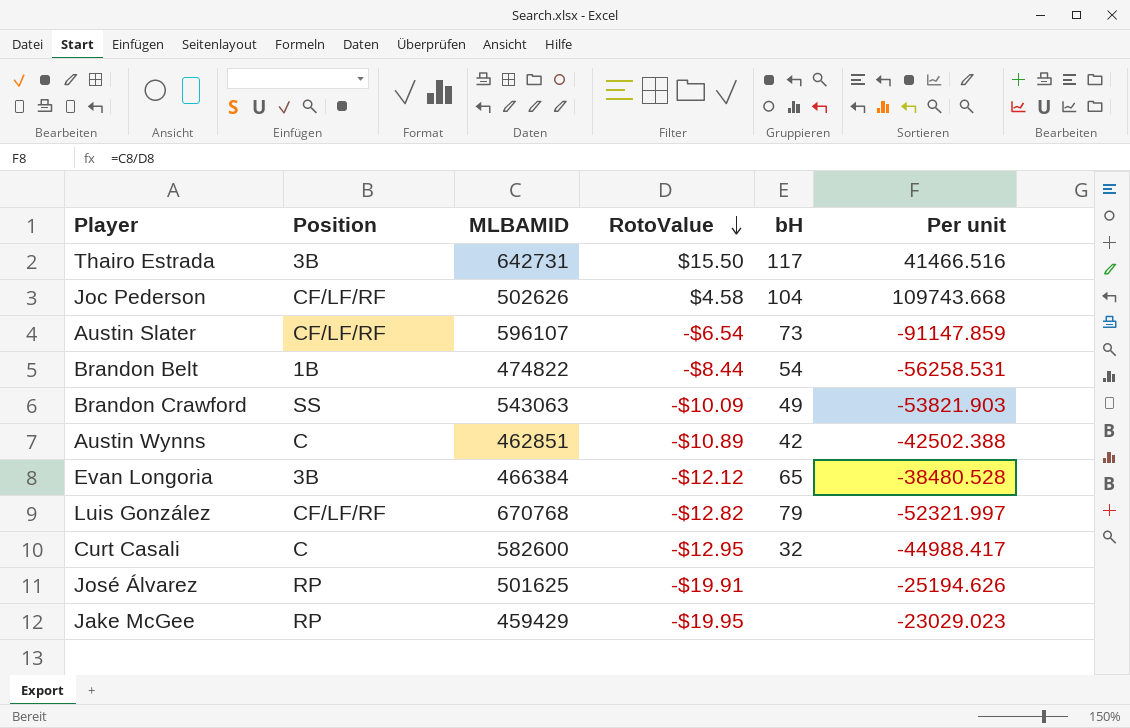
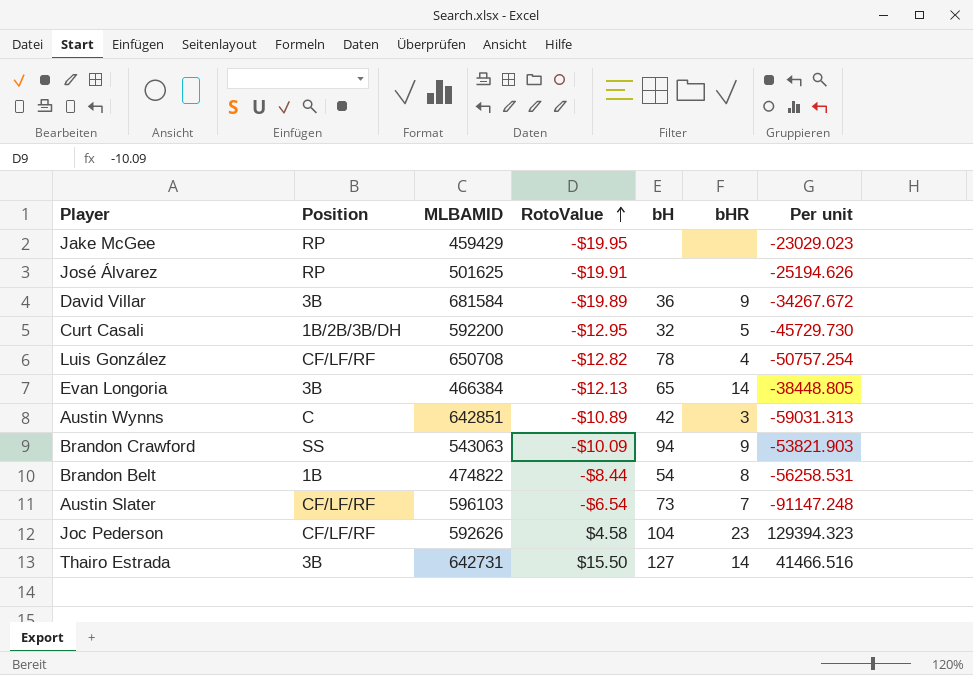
row order: RotoValue descending -> RotoValue ascending
column bHR | position: none -> 6
row David Villar: none -> 3B | 681584 | -$19.89 | 36 | 9 | -34267.672
Curt Casali | Position: C -> 1B/2B/3B/DH
Curt Casali | MLBAMID: 582600 -> 592200
Curt Casali | Per unit: -44988.417 -> -45729.730
Luis González | MLBAMID: 670768 -> 650708
Luis González | bH: 79 -> 78
Luis González | Per unit: -52321.997 -> -50757.254
Evan Longoria | RotoValue: -$12.12 -> -$12.13
Evan Longoria | Per unit: -38480.528 -> -38448.805
Austin Wynns | MLBAMID: 462851 -> 642851
Austin Wynns | Per unit: -42502.388 -> -59031.313
Brandon Crawford | bH: 49 -> 94
Austin Slater | MLBAMID: 596107 -> 596103
Austin Slater | Per unit: -91147.859 -> -91147.248
Joc Pederson | MLBAMID: 502626 -> 592626
Joc Pederson | Per unit: 109743.668 -> 129394.323
Thairo Estrada | bH: 117 -> 127

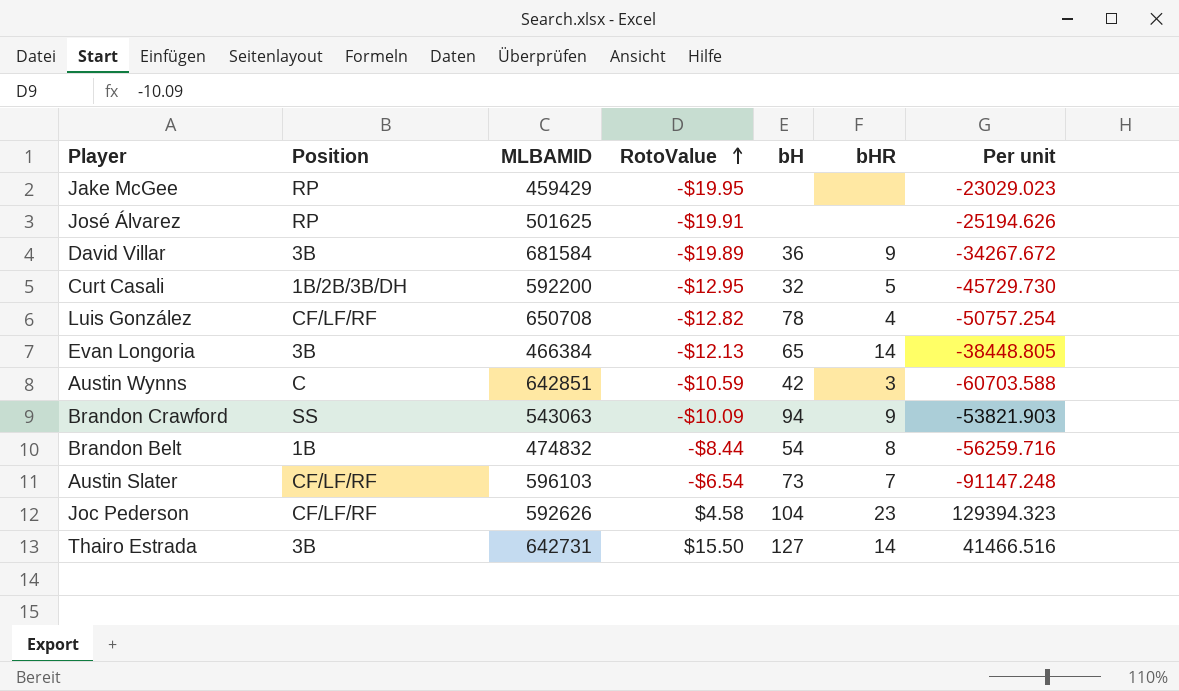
Austin Wynns | RotoValue: -$10.89 -> -$10.59
Austin Wynns | Per unit: -59031.313 -> -60703.588
Brandon Belt | MLBAMID: 474822 -> 474832
Brandon Belt | Per unit: -56258.531 -> -56259.716

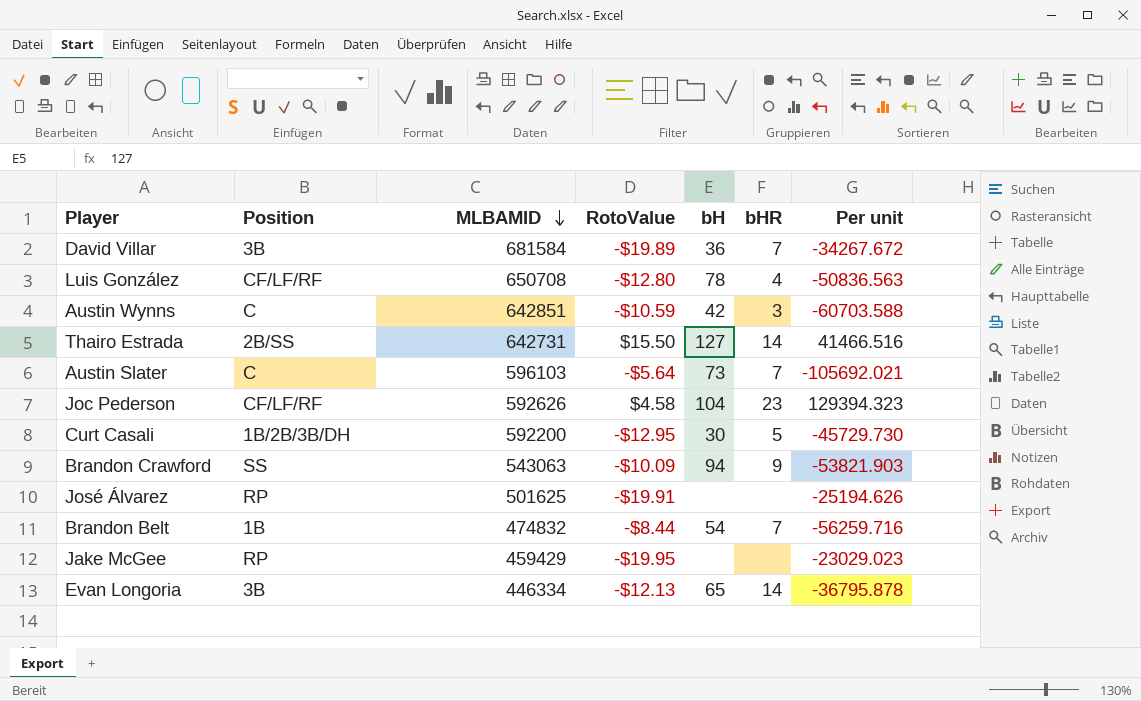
row order: RotoValue ascending -> MLBAMID descending
David Villar | bHR: 9 -> 7
Luis González | RotoValue: -$12.82 -> -$12.80
Luis González | Per unit: -50757.254 -> -50836.563
Thairo Estrada | Position: 3B -> 2B/SS
Austin Slater | Position: CF/LF/RF -> C
Austin Slater | RotoValue: -$6.54 -> -$5.64
Austin Slater | Per unit: -91147.248 -> -105692.021
Curt Casali | bH: 32 -> 30
Brandon Belt | bHR: 8 -> 7
Evan Longoria | MLBAMID: 466384 -> 446334
Evan Longoria | Per unit: -38448.805 -> -36795.878

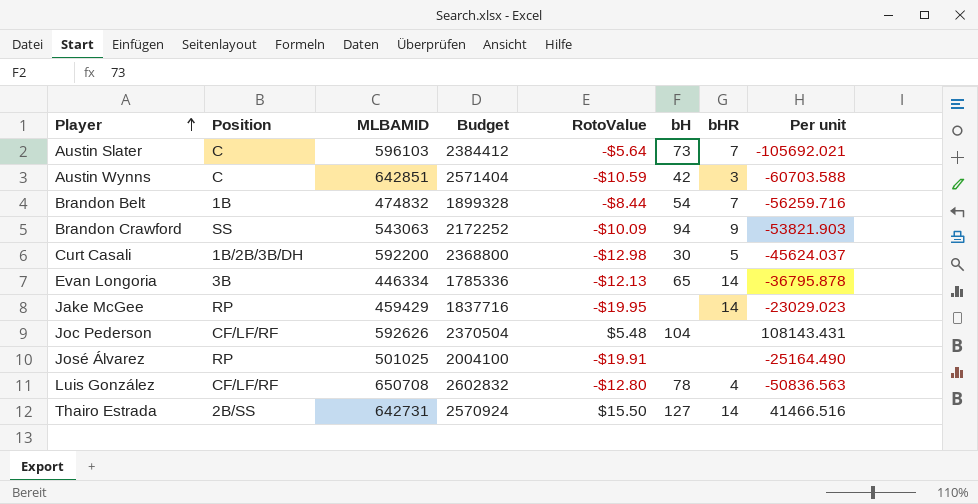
row order: MLBAMID descending -> Player ascending
column Budget | formula: none -> [MLBAMID] * 4
row David Villar: 3B | 681584 | -$19.89 | 36 | 7 | -34267.672 -> none
Curt Casali | RotoValue: -$12.95 -> -$12.98
Curt Casali | Per unit: -45729.730 -> -45624.037
Jake McGee | bHR: none -> 14
Joc Pederson | RotoValue: $4.58 -> $5.48
Joc Pederson | bHR: 23 -> none
Joc Pederson | Per unit: 129394.323 -> 108143.431
José Álvarez | MLBAMID: 501625 -> 501025
José Álvarez | Per unit: -25194.626 -> -25164.490

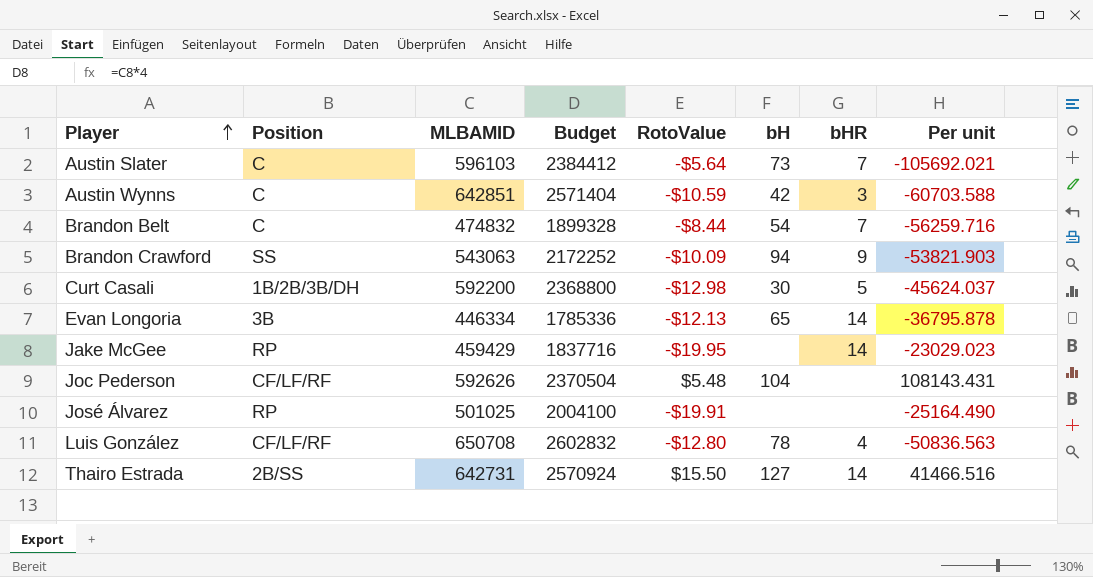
Brandon Belt | Position: 1B -> C

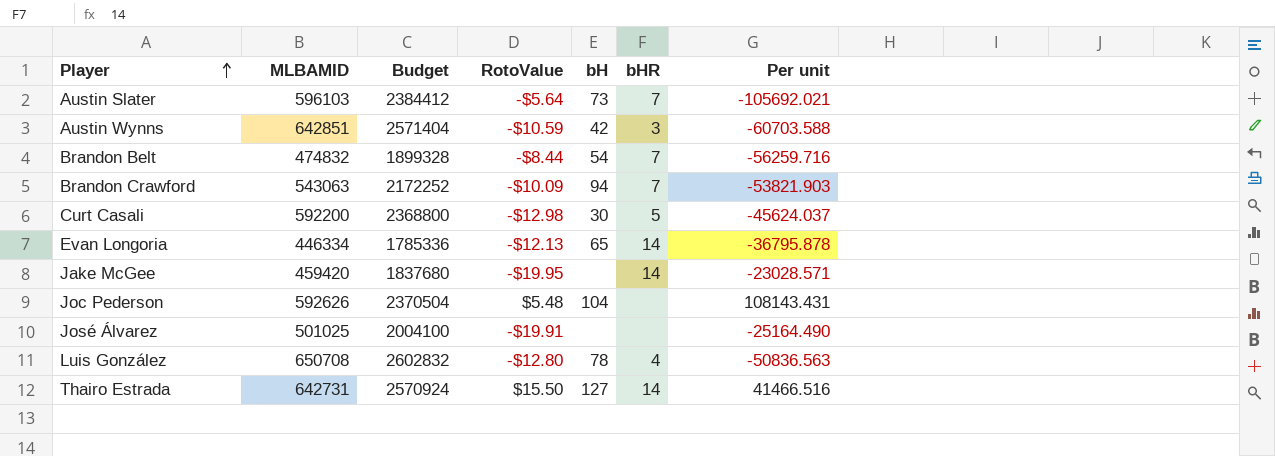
column Position | position: 2 -> none
Brandon Crawford | bHR: 9 -> 7
Jake McGee | MLBAMID: 459429 -> 459420
Jake McGee | Budget: 1837716 -> 1837680
Jake McGee | Per unit: -23029.023 -> -23028.571

